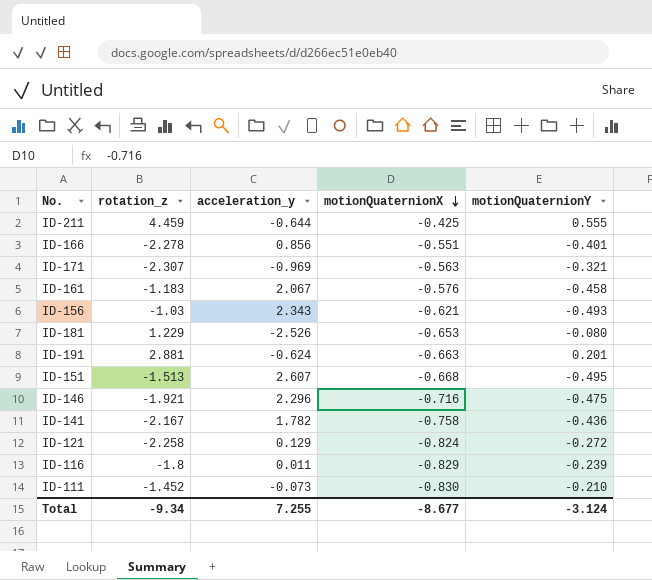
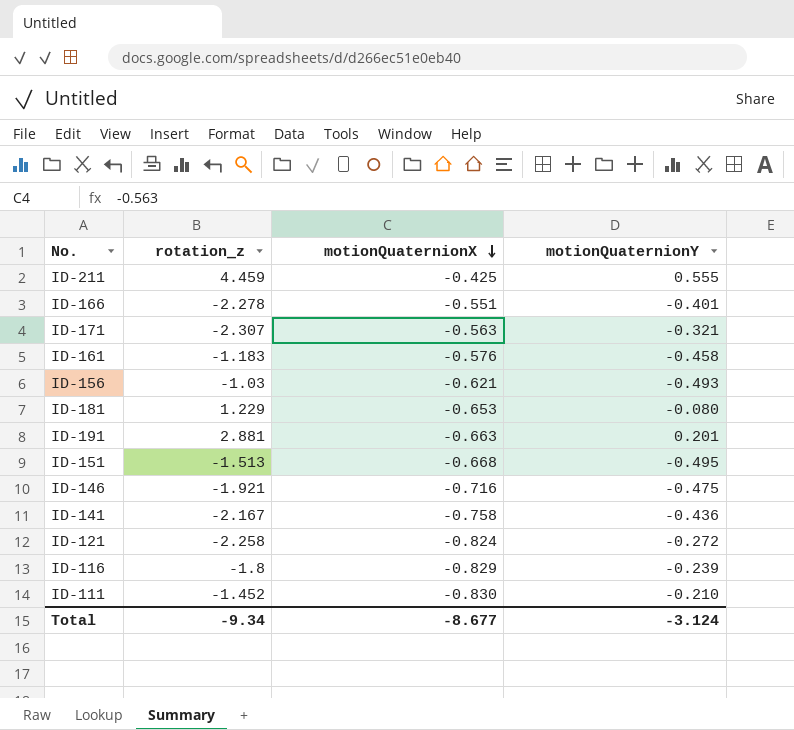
column acceleration_y | position: 3 -> none

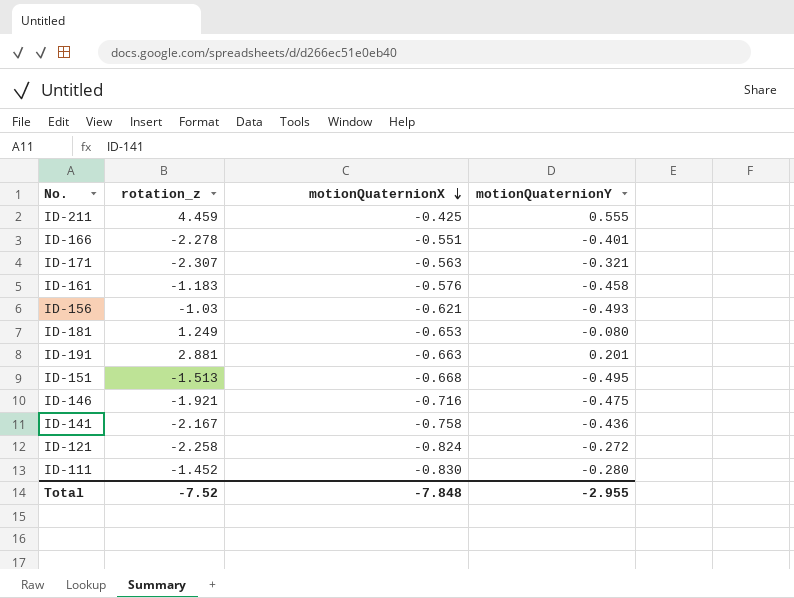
row ID-116: -1.8 | -0.829 | -0.239 -> none
ID-181 | rotation_z: 1.229 -> 1.249
ID-111 | motionQuaternionY: -0.210 -> -0.280
Total | rotation_z: -9.34 -> -7.52
Total | motionQuaternionX: -8.677 -> -7.848
Total | motionQuaternionY: -3.124 -> -2.955

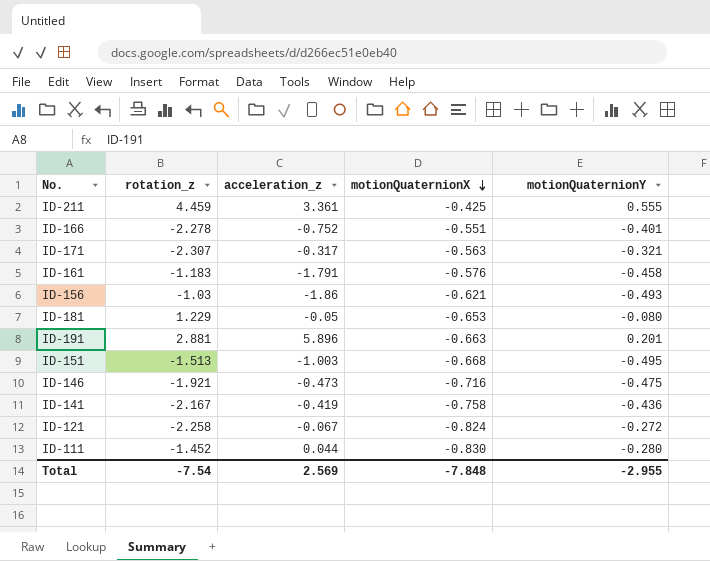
column acceleration_z | position: none -> 3
ID-181 | rotation_z: 1.249 -> 1.229
Total | rotation_z: -7.52 -> -7.54

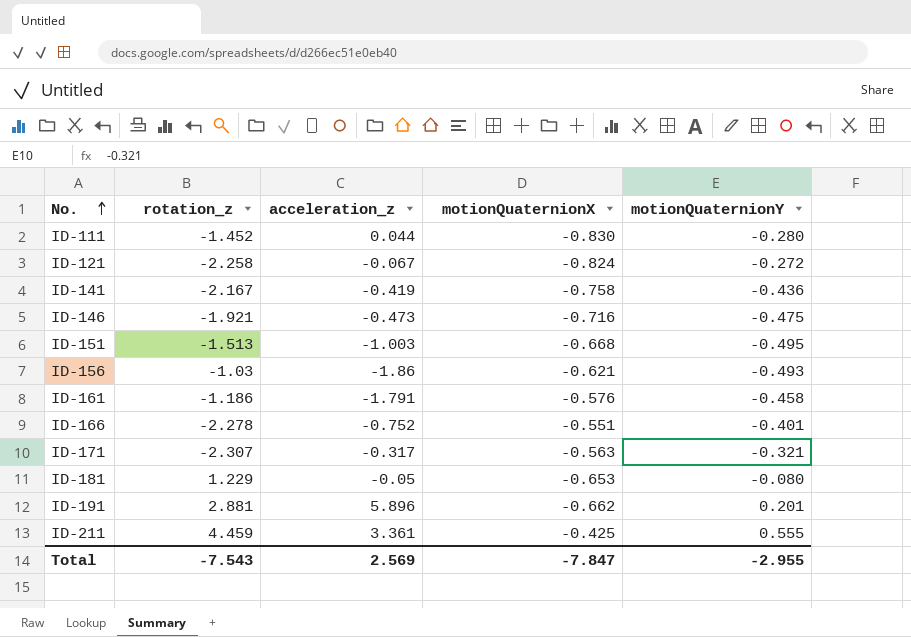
row order: motionQuaternionX descending -> No. ascending
ID-161 | rotation_z: -1.183 -> -1.186
ID-191 | motionQuaternionX: -0.663 -> -0.662
Total | rotation_z: -7.54 -> -7.543
Total | motionQuaternionX: -7.848 -> -7.847

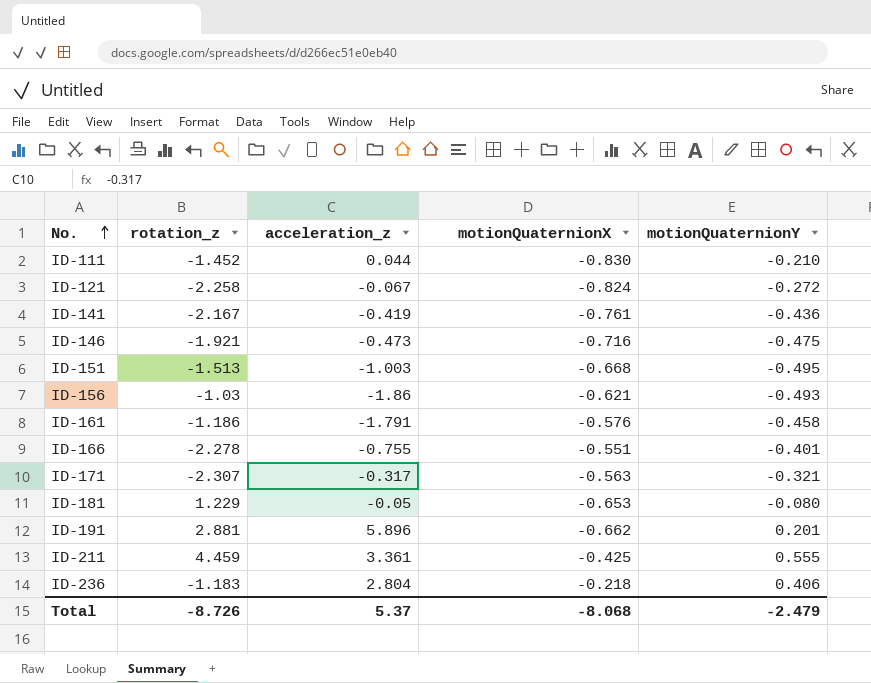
ID-111 | motionQuaternionY: -0.280 -> -0.210
ID-141 | motionQuaternionX: -0.758 -> -0.761
ID-166 | acceleration_z: -0.752 -> -0.755
row ID-236: none -> -1.183 | 2.804 | -0.218 | 0.406
Total | rotation_z: -7.543 -> -8.726
Total | acceleration_z: 2.569 -> 5.37
Total | motionQuaternionX: -7.847 -> -8.068
Total | motionQuaternionY: -2.955 -> -2.479

